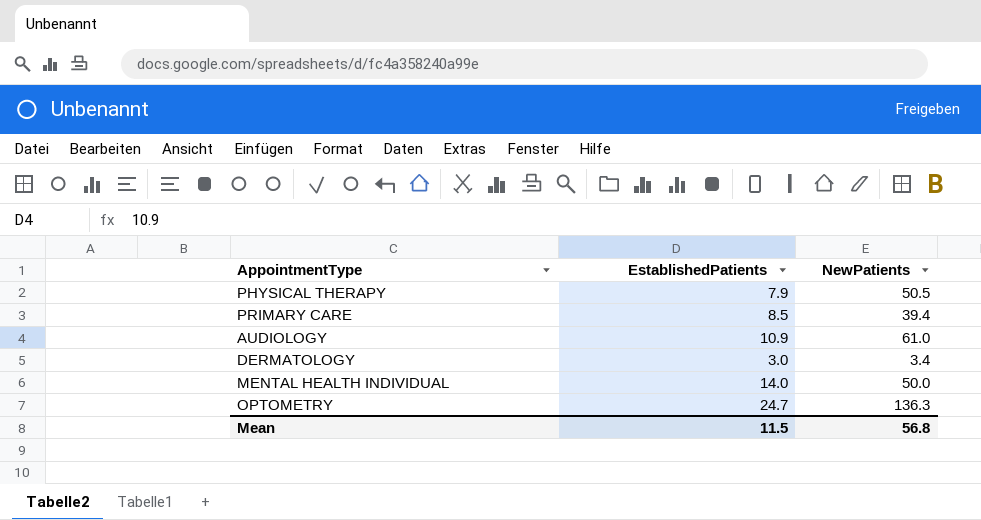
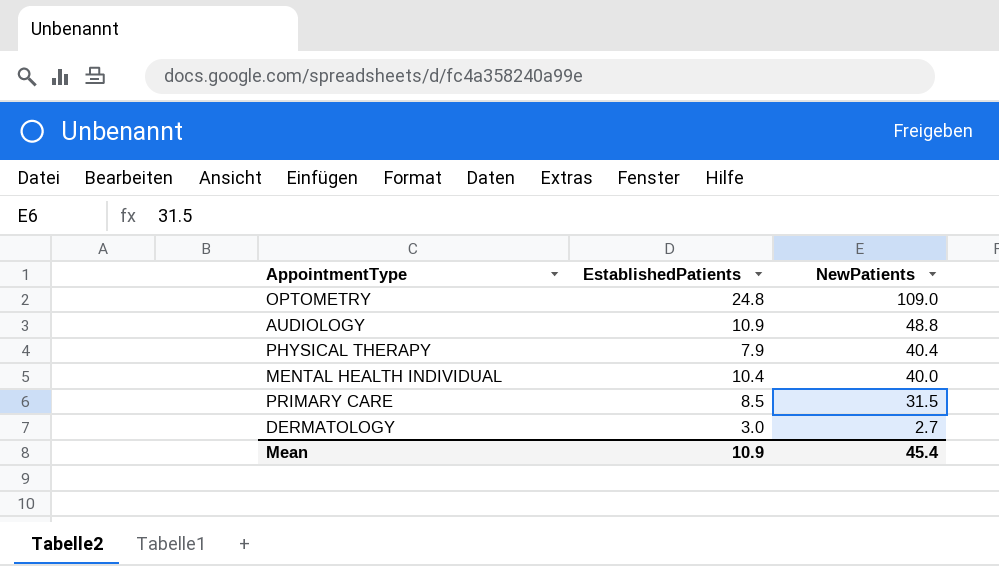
row order: none -> NewPatients descending
OPTOMETRY | EstablishedPatients: 24.7 -> 24.8
OPTOMETRY | NewPatients: 136.3 -> 109.0
AUDIOLOGY | NewPatients: 61.0 -> 48.8
PHYSICAL THERAPY | NewPatients: 50.5 -> 40.4
MENTAL HEALTH INDIVIDUAL | EstablishedPatients: 14.0 -> 10.4
MENTAL HEALTH INDIVIDUAL | NewPatients: 50.0 -> 40.0
PRIMARY CARE | NewPatients: 39.4 -> 31.5
DERMATOLOGY | NewPatients: 3.4 -> 2.7
Mean | EstablishedPatients: 11.5 -> 10.9
Mean | NewPatients: 56.8 -> 45.4

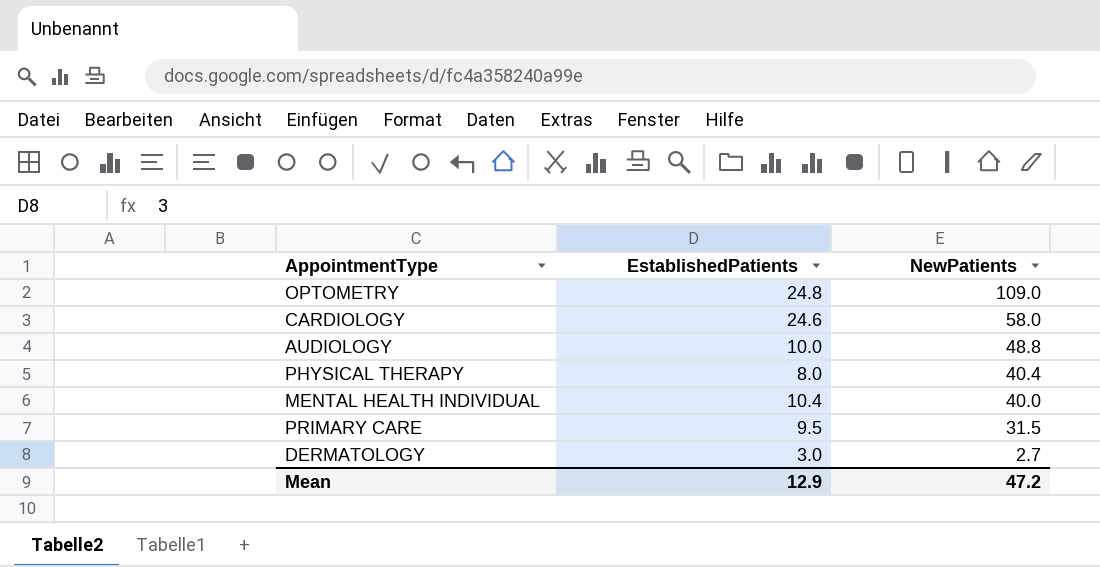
row CARDIOLOGY: none -> 24.6 | 58.0
AUDIOLOGY | EstablishedPatients: 10.9 -> 10.0
PHYSICAL THERAPY | EstablishedPatients: 7.9 -> 8.0
PRIMARY CARE | EstablishedPatients: 8.5 -> 9.5
Mean | EstablishedPatients: 10.9 -> 12.9
Mean | NewPatients: 45.4 -> 47.2

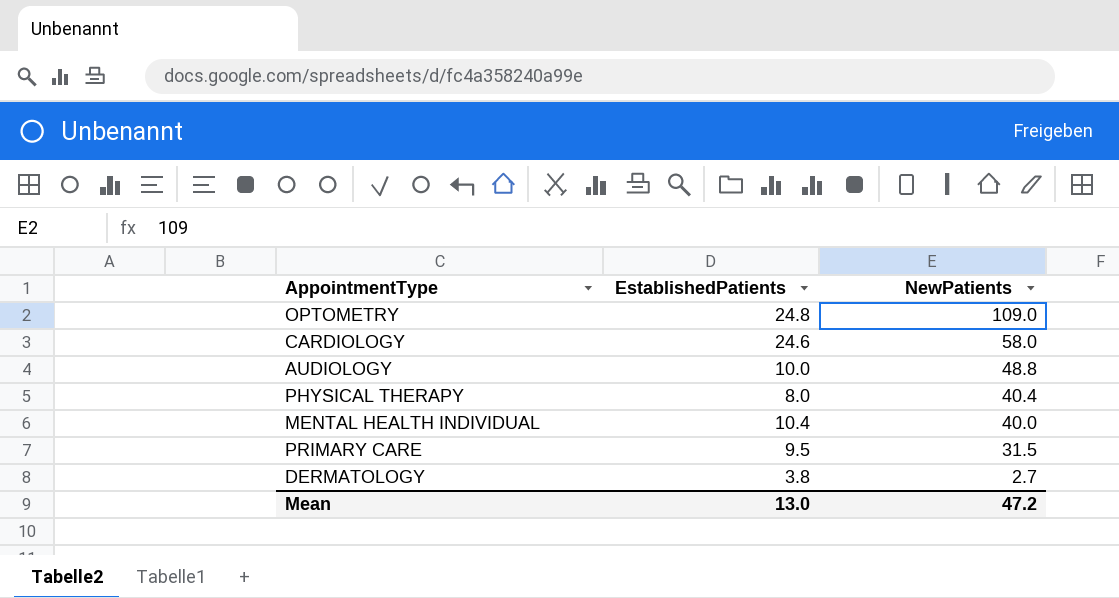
DERMATOLOGY | EstablishedPatients: 3.0 -> 3.8
Mean | EstablishedPatients: 12.9 -> 13.0

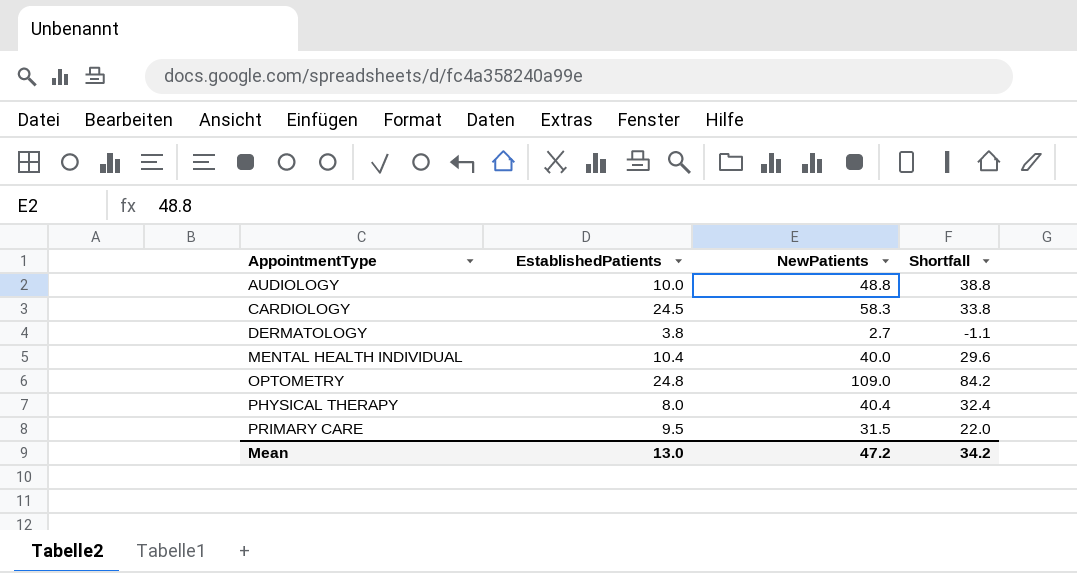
row order: NewPatients descending -> AppointmentType ascending
column Shortfall | formula: none -> [NewPatients] - [EstablishedPatients]
CARDIOLOGY | EstablishedPatients: 24.6 -> 24.5
CARDIOLOGY | NewPatients: 58.0 -> 58.3

